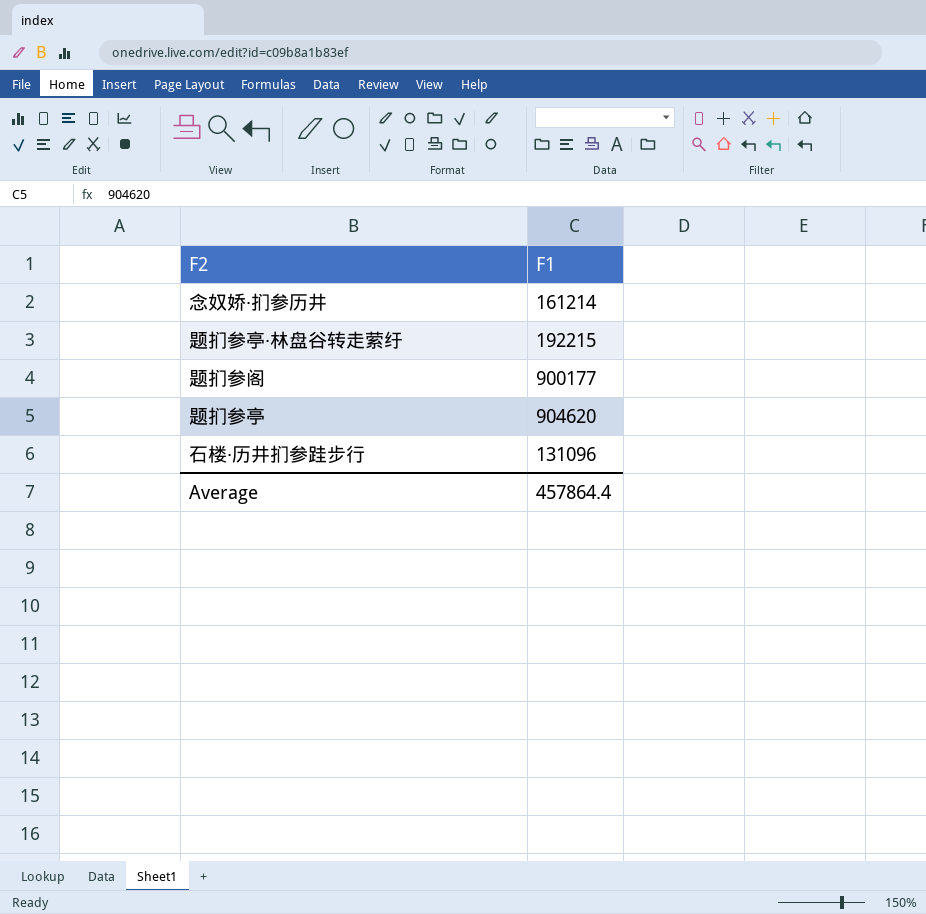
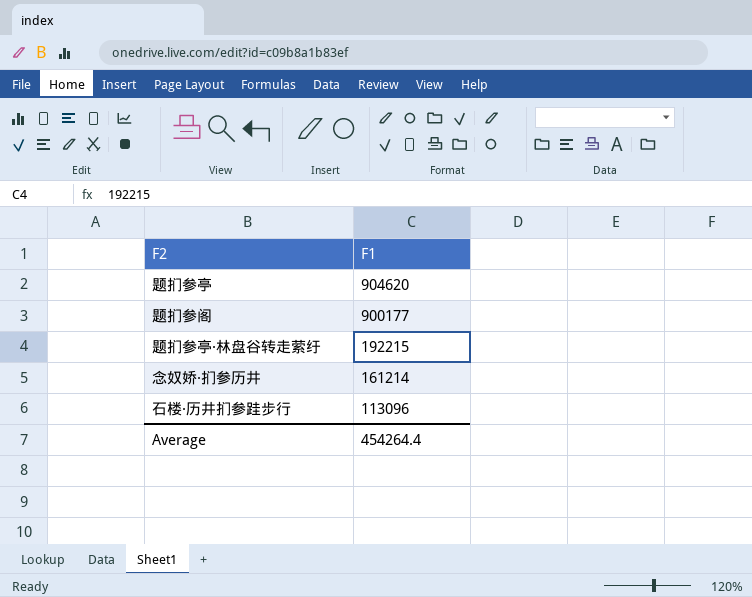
row order: none -> F1 descending
石楼·历井扪参跬步行 | F1: 131096 -> 113096
Average | F1: 457864.4 -> 454264.4

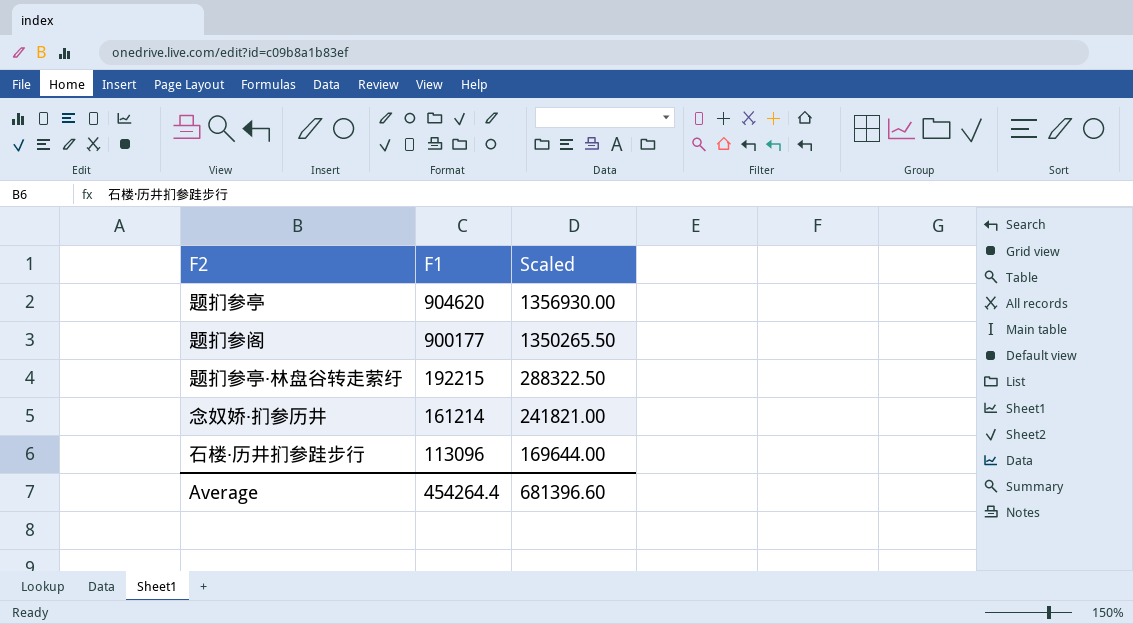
column Scaled | formula: none -> [F1] * 1.5

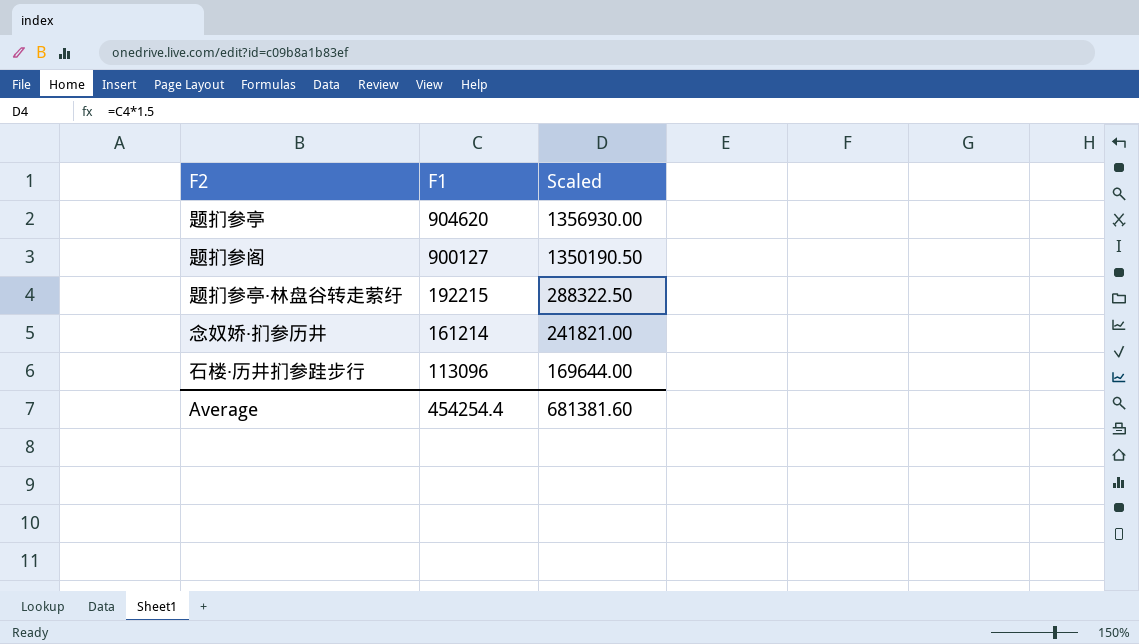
题扪参阁 | F1: 900177 -> 900127
题扪参阁 | Scaled: 1350265.50 -> 1350190.50
Average | F1: 454264.4 -> 454254.4
Average | Scaled: 681396.60 -> 681381.60

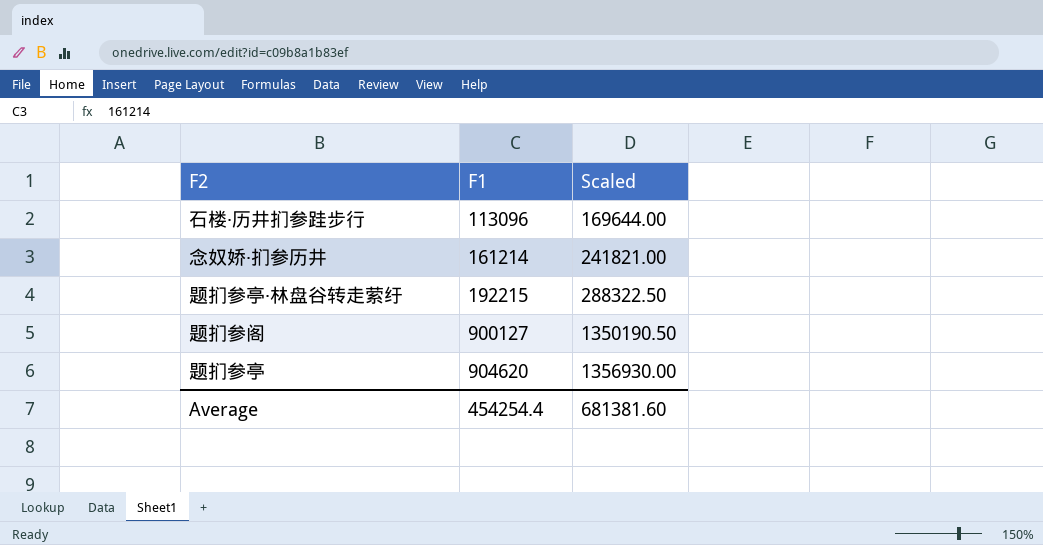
row order: F1 descending -> F1 ascending

